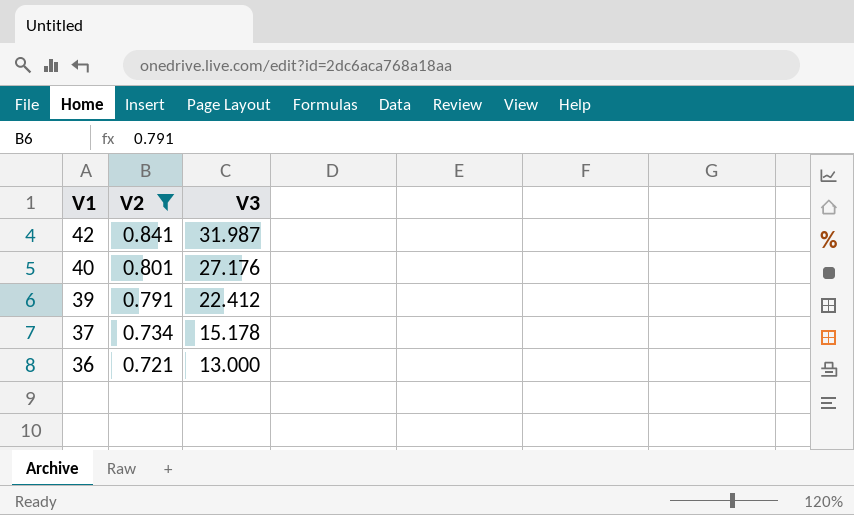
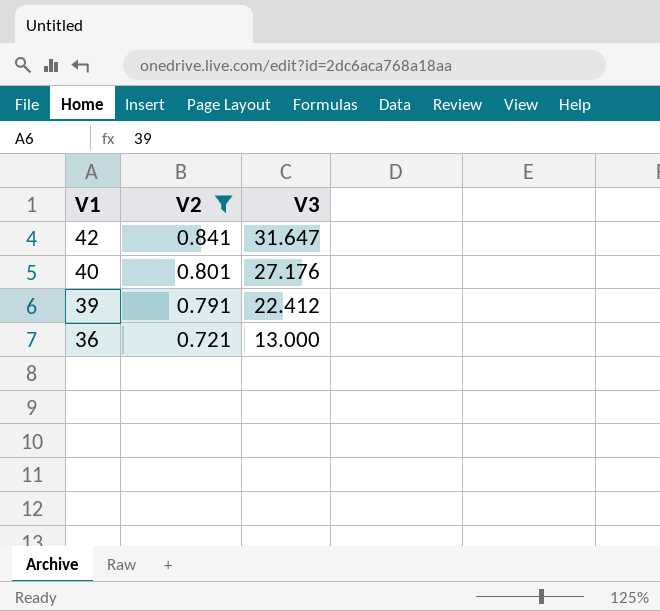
row 37: 0.734 | 15.178 -> none
42 | V3: 31.987 -> 31.647

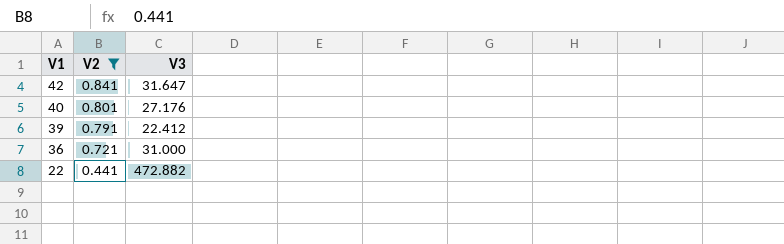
36 | V3: 13.000 -> 31.000
row 22: none -> 0.441 | 472.882

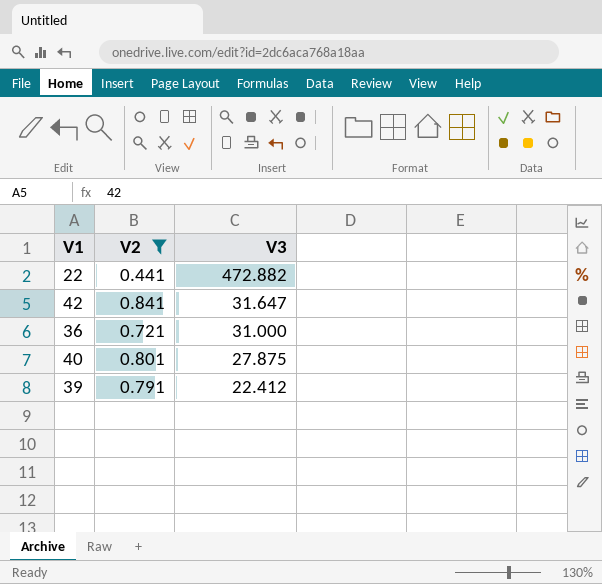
row order: V1 descending -> V3 descending
40 | V3: 27.176 -> 27.875

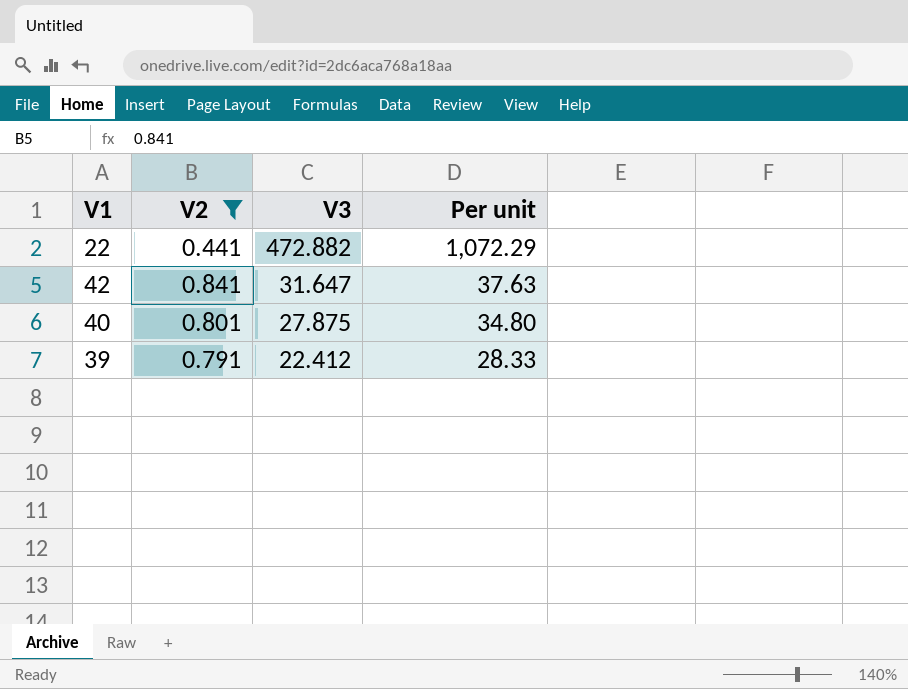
column Per unit | formula: none -> [V3] / [V2]
row 36: 0.721 | 31.000 -> none

